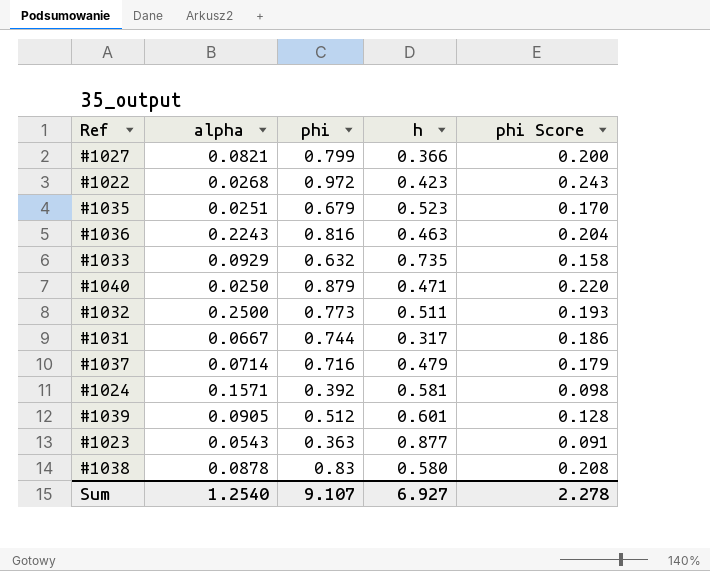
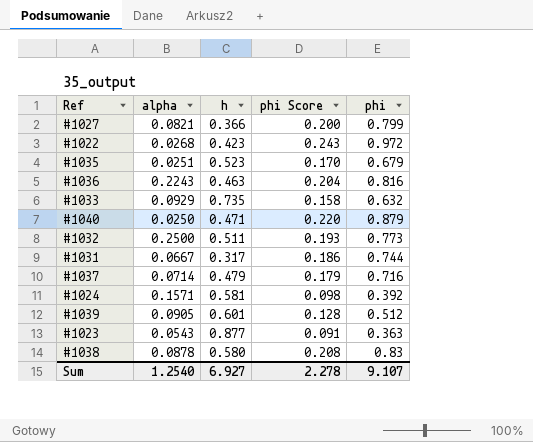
column phi | position: 3 -> 5

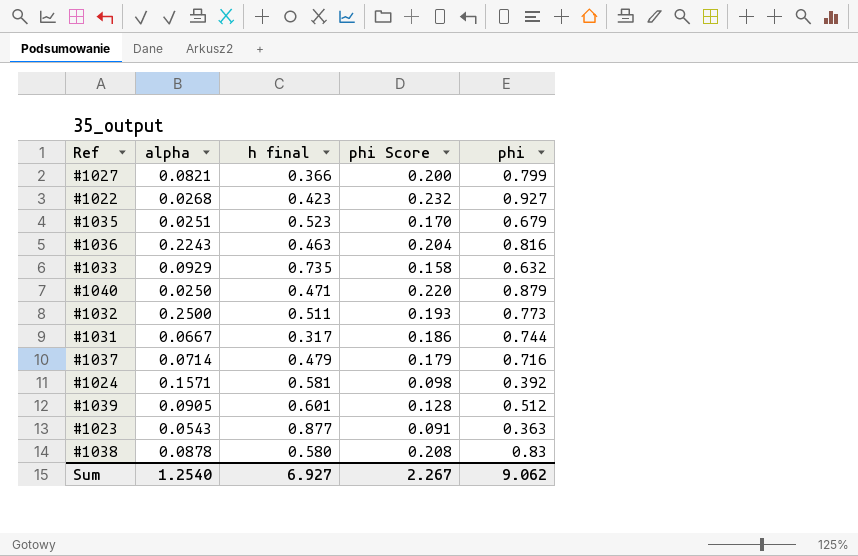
column name: h -> h final
#1022 | phi Score: 0.243 -> 0.232
#1022 | phi: 0.972 -> 0.927
Sum | phi Score: 2.278 -> 2.267
Sum | phi: 9.107 -> 9.062

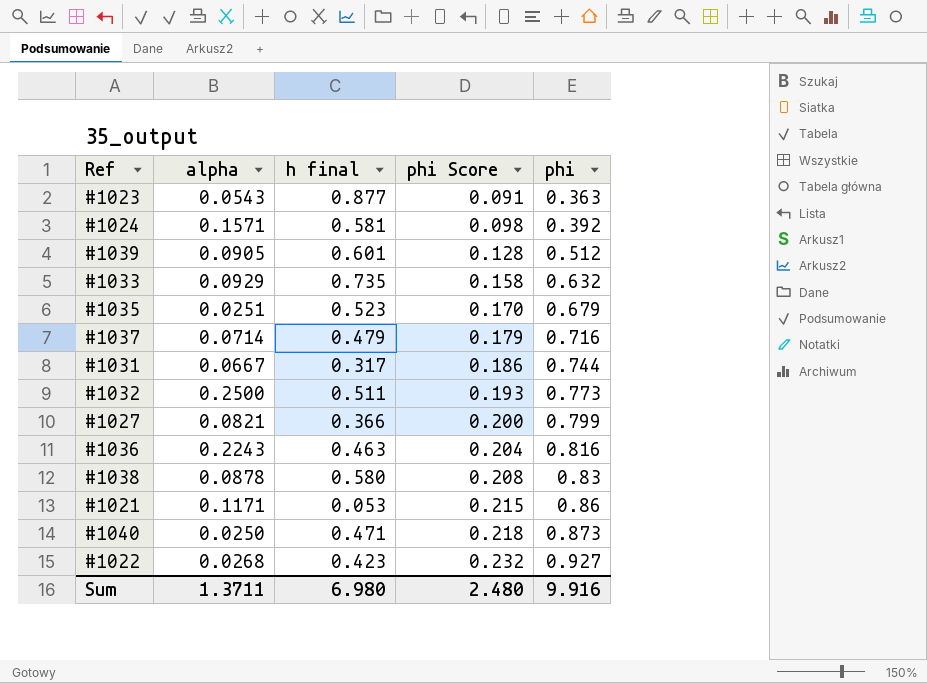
row order: none -> phi Score ascending
row #1021: none -> 0.1171 | 0.053 | 0.215 | 0.86
#1040 | phi Score: 0.220 -> 0.218
#1040 | phi: 0.879 -> 0.873
Sum | alpha: 1.2540 -> 1.3711
Sum | h final: 6.927 -> 6.980
Sum | phi Score: 2.267 -> 2.480
Sum | phi: 9.062 -> 9.916

